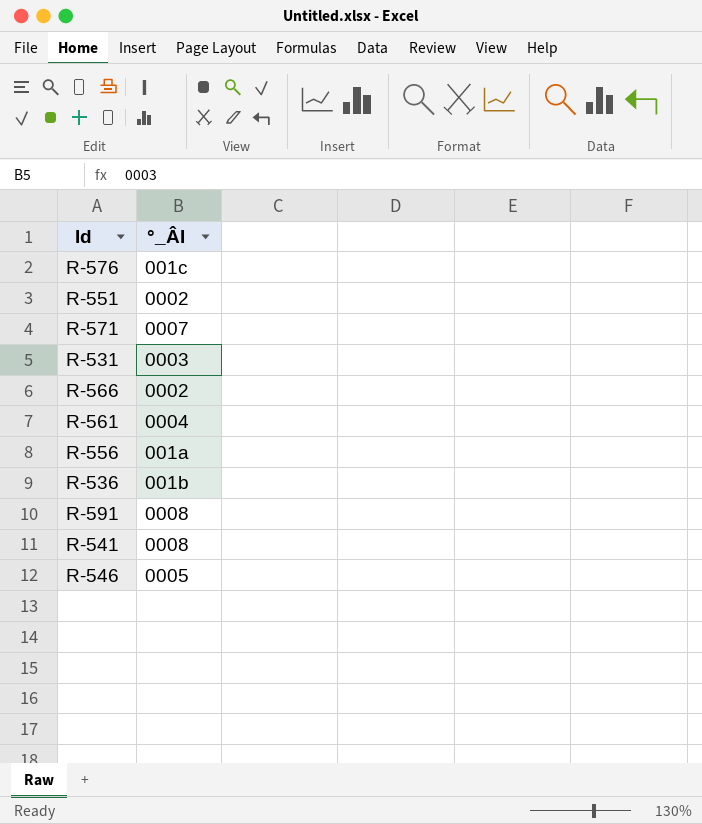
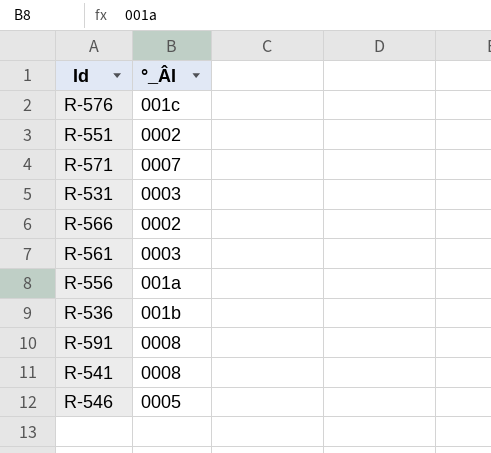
R-561 | °_ÂI: 0004 -> 0003

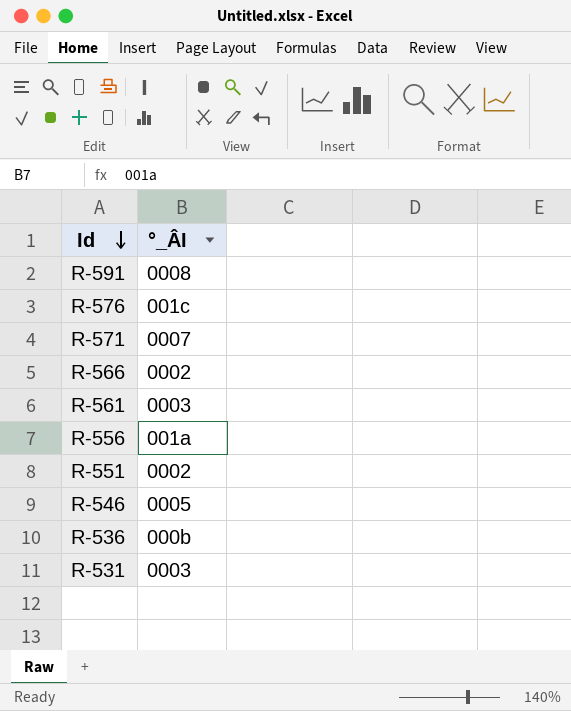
row order: none -> Id descending
row R-541: 0008 -> none
R-536 | °_ÂI: 001b -> 000b

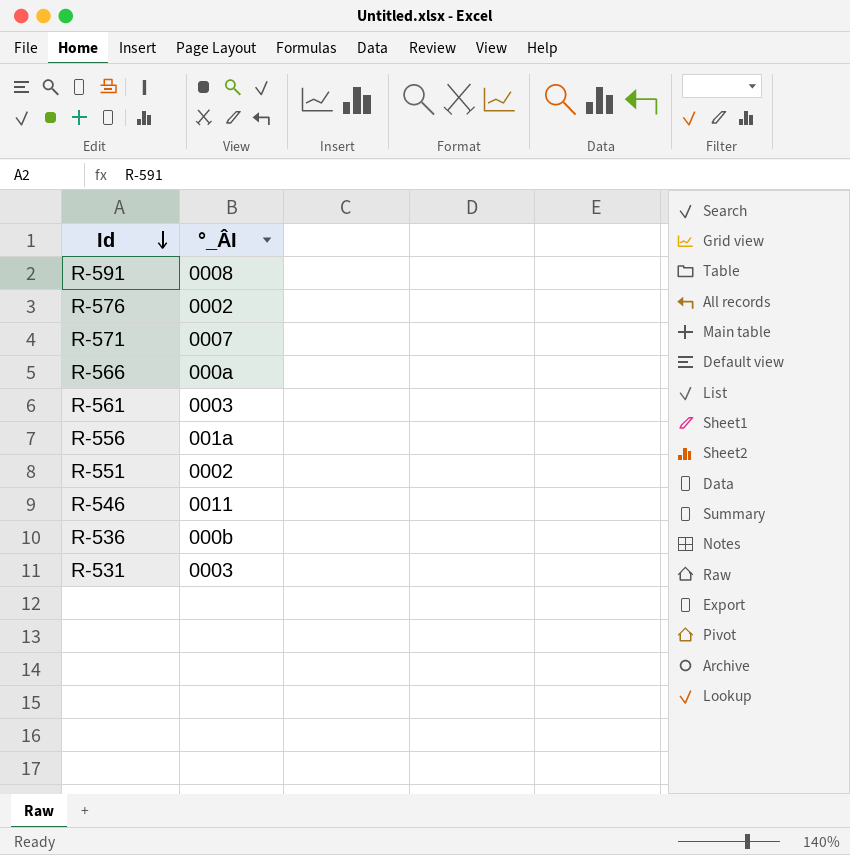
R-576 | °_ÂI: 001c -> 0002
R-566 | °_ÂI: 0002 -> 000a
R-546 | °_ÂI: 0005 -> 0011

